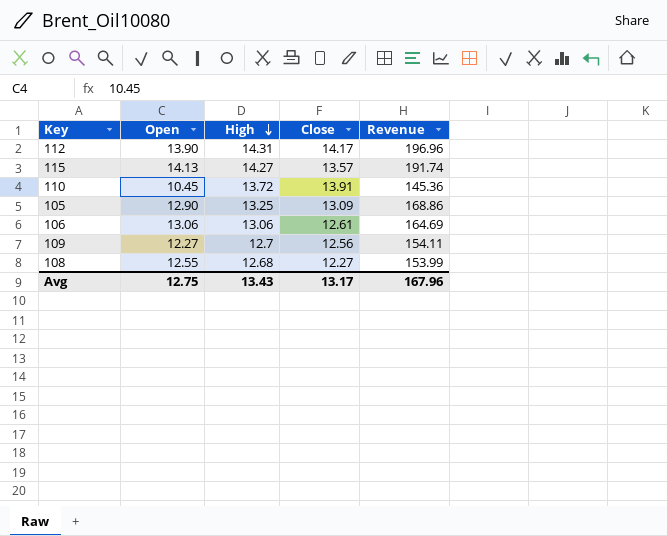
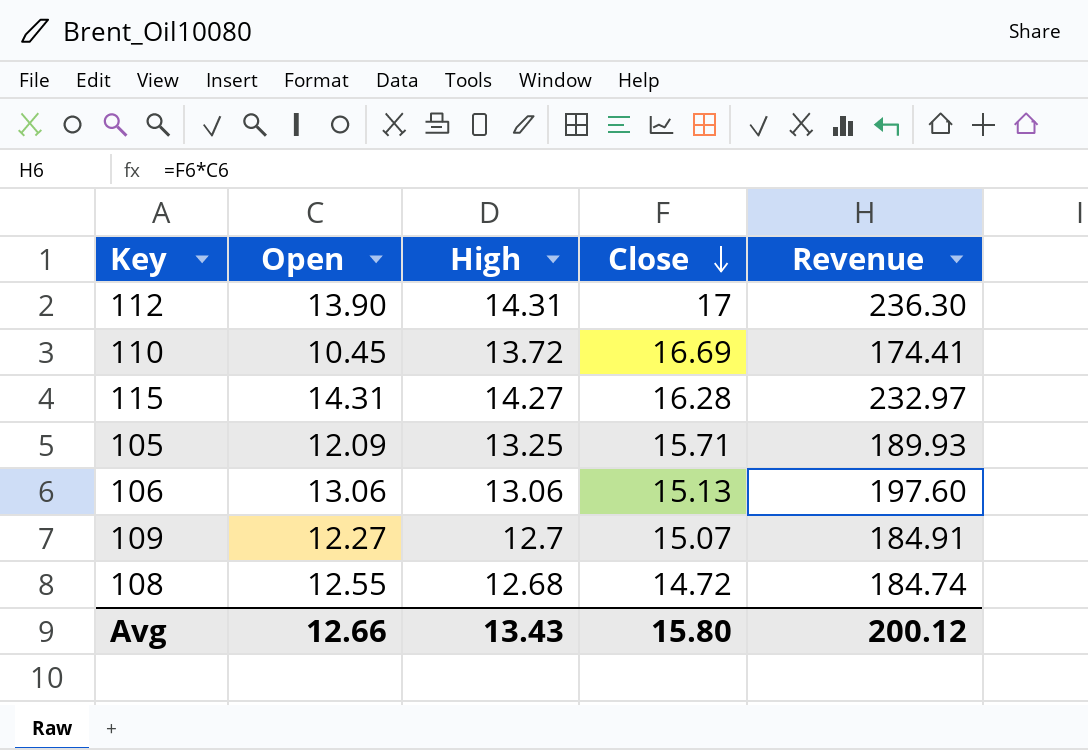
row order: High descending -> Close descending
112 | Close: 14.17 -> 17
112 | Revenue: 196.96 -> 236.30
110 | Close: 13.91 -> 16.69
110 | Revenue: 145.36 -> 174.41
115 | Open: 14.13 -> 14.31
115 | Close: 13.57 -> 16.28
115 | Revenue: 191.74 -> 232.97
105 | Open: 12.90 -> 12.09
105 | Close: 13.09 -> 15.71
105 | Revenue: 168.86 -> 189.93
106 | Close: 12.61 -> 15.13
106 | Revenue: 164.69 -> 197.60
109 | Close: 12.56 -> 15.07
109 | Revenue: 154.11 -> 184.91
108 | Close: 12.27 -> 14.72
108 | Revenue: 153.99 -> 184.74
Avg | Open: 12.75 -> 12.66
Avg | Close: 13.17 -> 15.80
Avg | Revenue: 167.96 -> 200.12

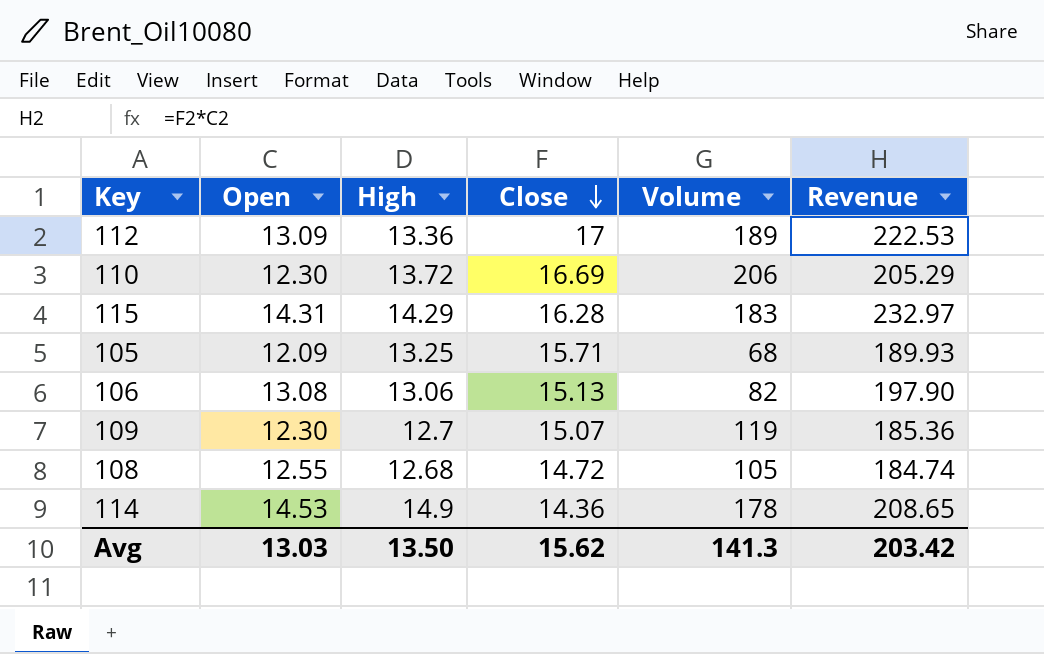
column Volume | position: none -> 5
112 | Open: 13.90 -> 13.09
112 | High: 14.31 -> 13.36
112 | Revenue: 236.30 -> 222.53
110 | Open: 10.45 -> 12.30
110 | Revenue: 174.41 -> 205.29
115 | High: 14.27 -> 14.29
106 | Open: 13.06 -> 13.08
106 | Revenue: 197.60 -> 197.90
109 | Open: 12.27 -> 12.30
109 | Revenue: 184.91 -> 185.36
row 114: none -> 14.53 | 14.9 | 14.36 | 178 | 208.65
Avg | Open: 12.66 -> 13.03
Avg | High: 13.43 -> 13.50
Avg | Close: 15.80 -> 15.62
Avg | Revenue: 200.12 -> 203.42

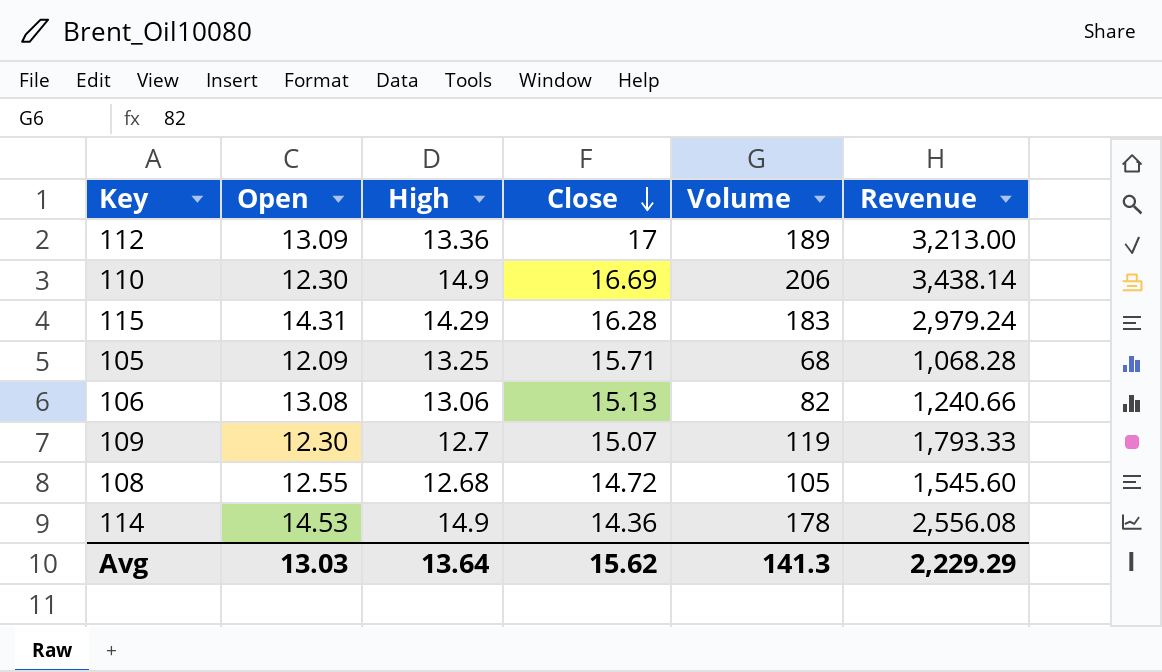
column Revenue | formula: [Open] * [Close] -> [Close] * [Volume]
110 | High: 13.72 -> 14.9
Avg | High: 13.50 -> 13.64
Avg | Revenue: 203.42 -> 2,229.29

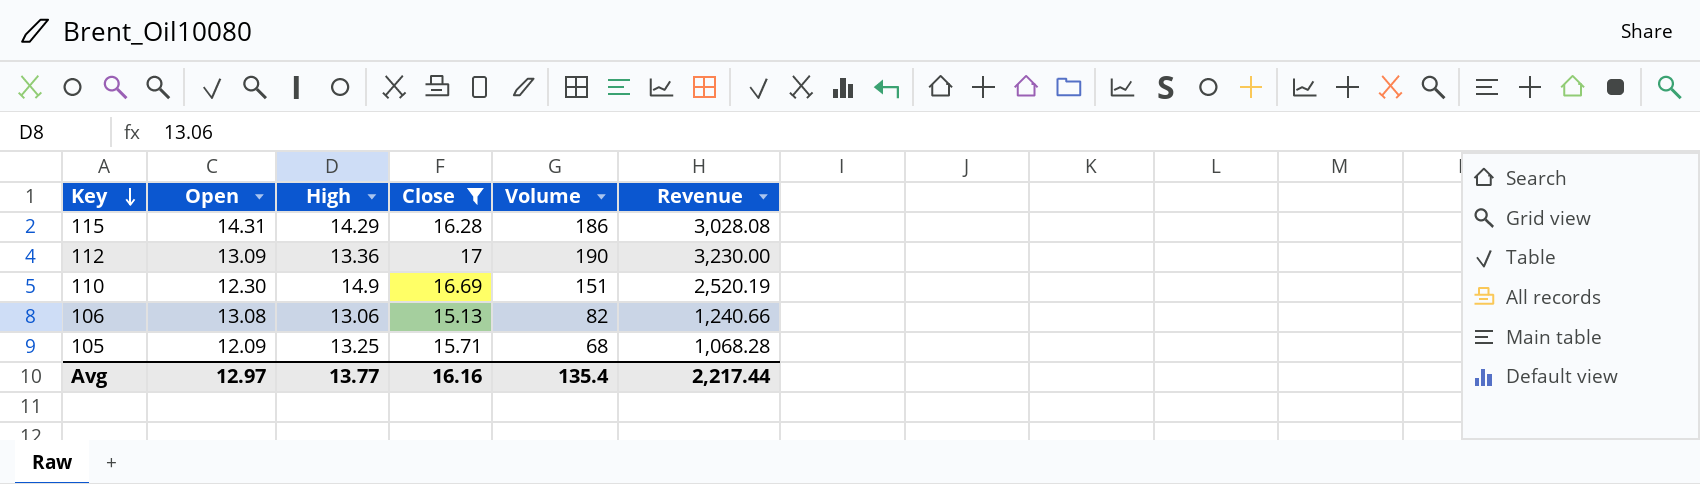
filter: none -> Close >= 15.13
row order: Close descending -> Key descending
115 | Volume: 183 -> 186
115 | Revenue: 2,979.24 -> 3,028.08
112 | Volume: 189 -> 190
112 | Revenue: 3,213.00 -> 3,230.00
110 | Volume: 206 -> 151
110 | Revenue: 3,438.14 -> 2,520.19
Avg | Open: 13.03 -> 12.97
Avg | High: 13.64 -> 13.77
Avg | Close: 15.62 -> 16.16
Avg | Volume: 141.3 -> 135.4
Avg | Revenue: 2,229.29 -> 2,217.44

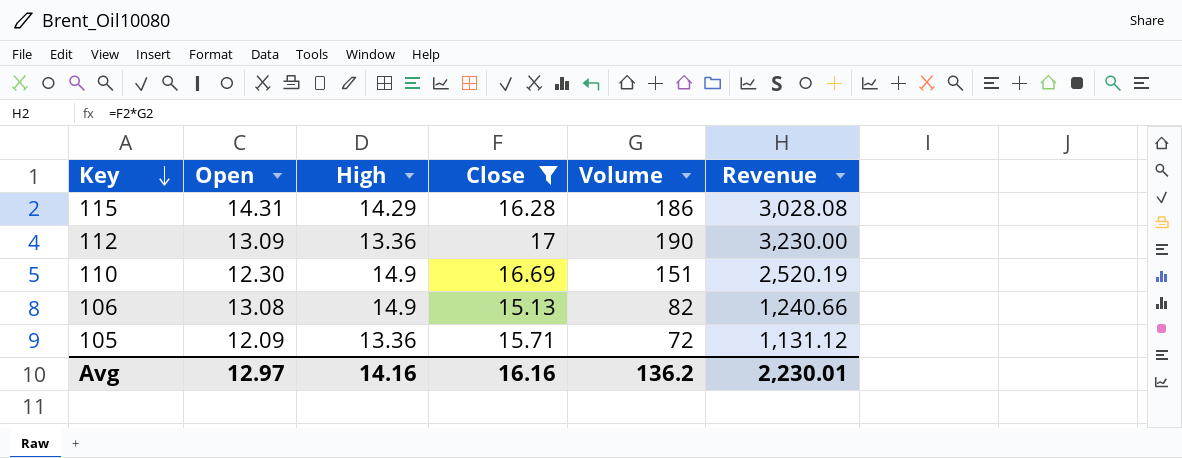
106 | High: 13.06 -> 14.9
105 | High: 13.25 -> 13.36
105 | Volume: 68 -> 72
105 | Revenue: 1,068.28 -> 1,131.12
Avg | High: 13.77 -> 14.16
Avg | Volume: 135.4 -> 136.2
Avg | Revenue: 2,217.44 -> 2,230.01

